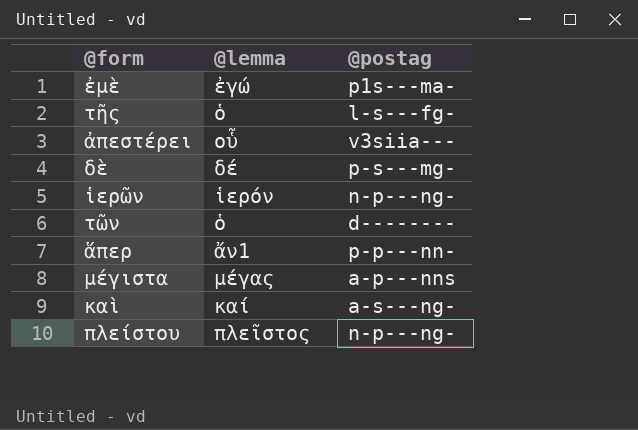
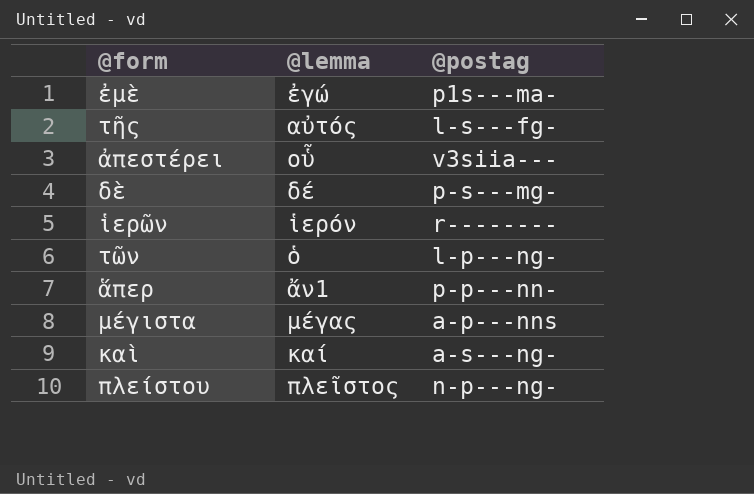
τῆς | @lemma: ὁ -> αὐτός
ἱερῶν | @postag: n-p---ng- -> r--------
τῶν | @postag: d-------- -> l-p---ng-

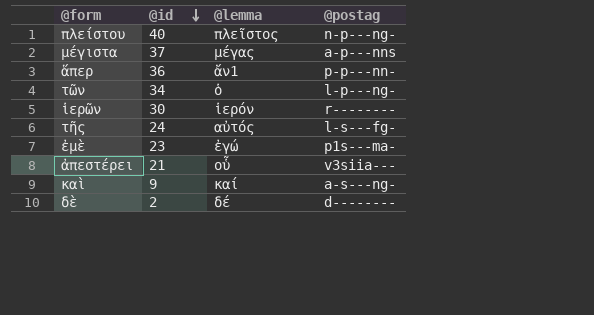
row order: none -> @id descending
column @id | position: none -> 2
δὲ | @postag: p-s---mg- -> d--------

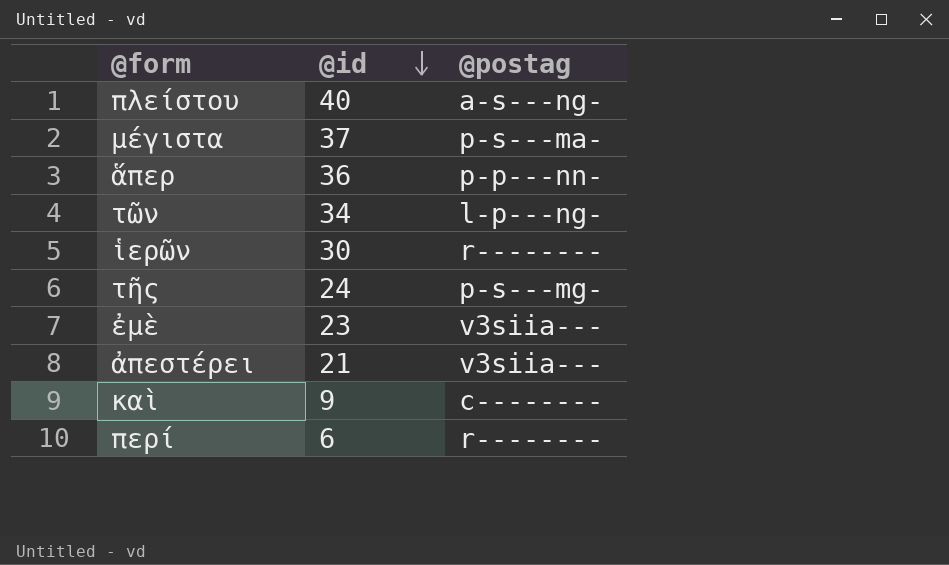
column @lemma | position: 3 -> none
row δὲ: 2 | δέ | d-------- -> none
πλείστου | @postag: n-p---ng- -> a-s---ng-
μέγιστα | @postag: a-p---nns -> p-s---ma-
τῆς | @postag: l-s---fg- -> p-s---mg-
ἐμὲ | @postag: p1s---ma- -> v3siia---
καὶ | @postag: a-s---ng- -> c--------
row περί: none -> 6 | r--------

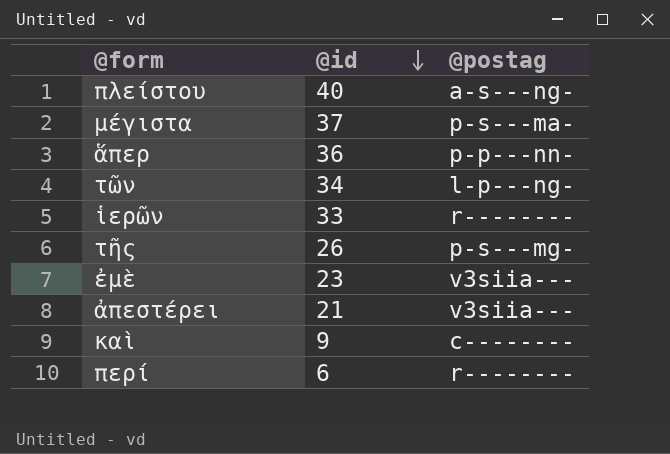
ἱερῶν | @id: 30 -> 33
τῆς | @id: 24 -> 26

